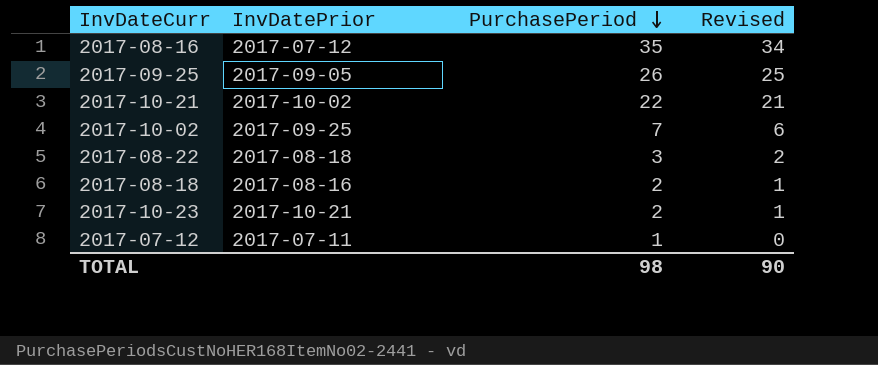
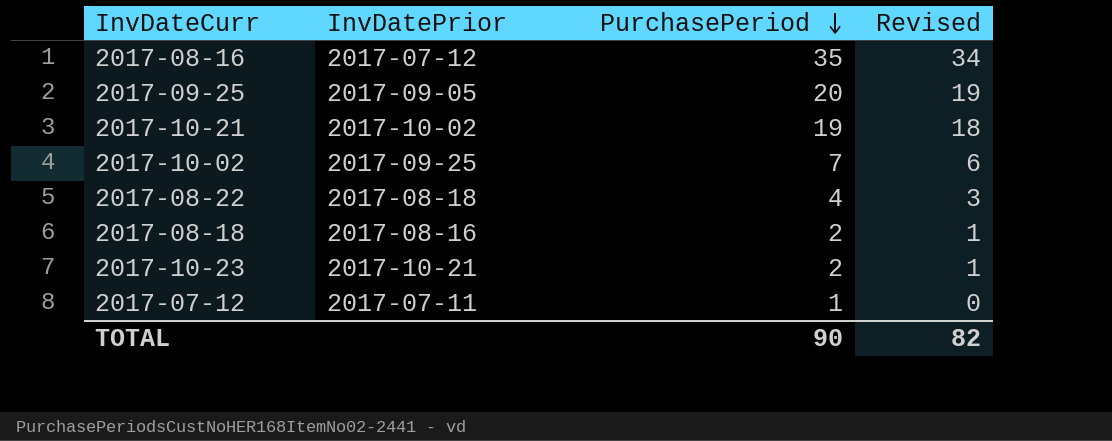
2017-09-25 | PurchasePeriod: 26 -> 20
2017-09-25 | Revised: 25 -> 19
2017-10-21 | PurchasePeriod: 22 -> 19
2017-10-21 | Revised: 21 -> 18
2017-08-22 | PurchasePeriod: 3 -> 4
2017-08-22 | Revised: 2 -> 3
TOTAL | PurchasePeriod: 98 -> 90
TOTAL | Revised: 90 -> 82

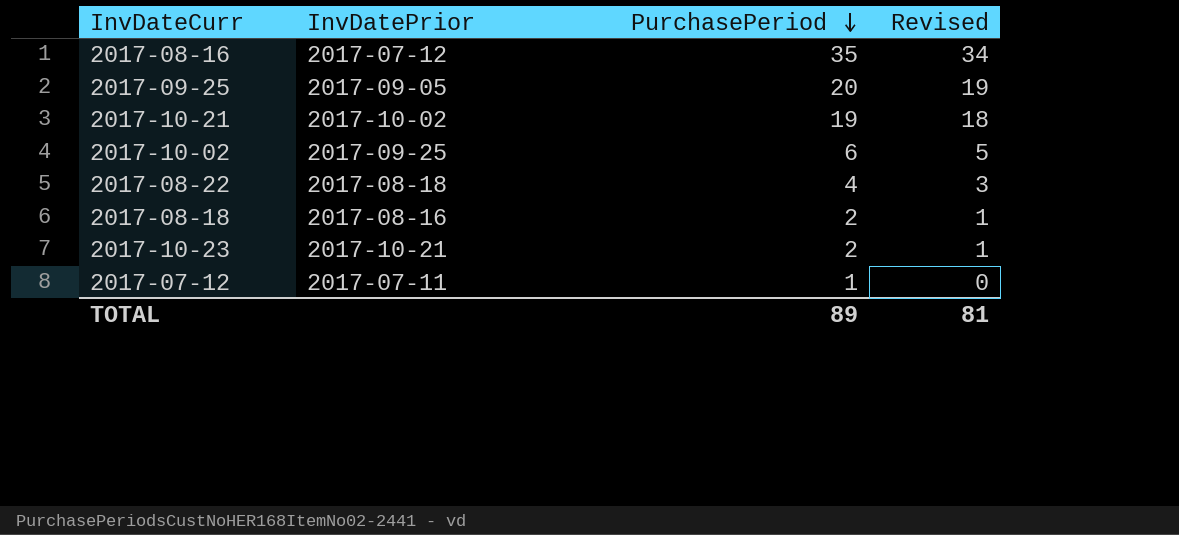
2017-10-02 | PurchasePeriod: 7 -> 6
2017-10-02 | Revised: 6 -> 5
TOTAL | PurchasePeriod: 90 -> 89
TOTAL | Revised: 82 -> 81

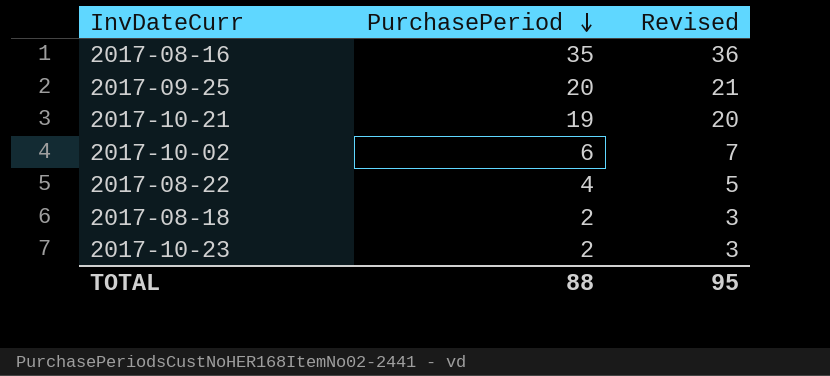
column InvDatePrior | position: 2 -> none
column Revised | formula: [PurchasePeriod] - 1 -> [PurchasePeriod] + 1
row 2017-07-12: 2017-07-11 | 1 | 0 -> none
TOTAL | PurchasePeriod: 89 -> 88
TOTAL | Revised: 81 -> 95

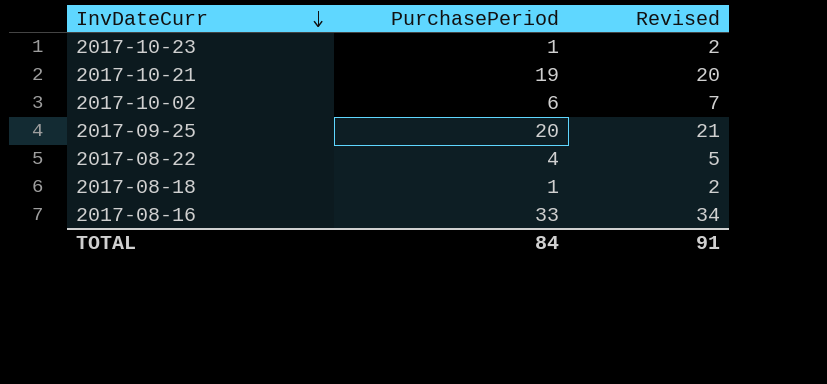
row order: PurchasePeriod descending -> InvDateCurr descending
2017-10-23 | PurchasePeriod: 2 -> 1
2017-10-23 | Revised: 3 -> 2
2017-08-18 | PurchasePeriod: 2 -> 1
2017-08-18 | Revised: 3 -> 2
2017-08-16 | PurchasePeriod: 35 -> 33
2017-08-16 | Revised: 36 -> 34
TOTAL | PurchasePeriod: 88 -> 84
TOTAL | Revised: 95 -> 91

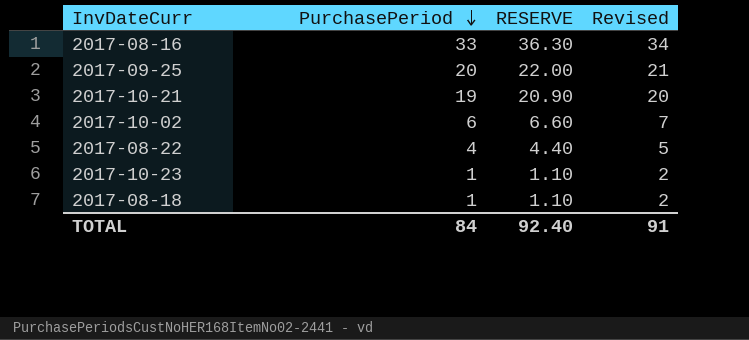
row order: InvDateCurr descending -> PurchasePeriod descending
column RESERVE | formula: none -> [PurchasePeriod] * 1.1

